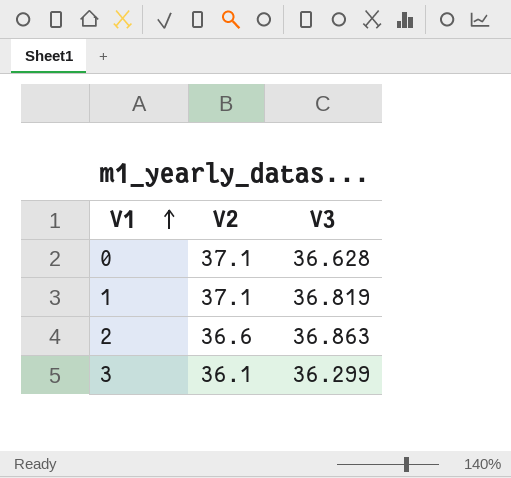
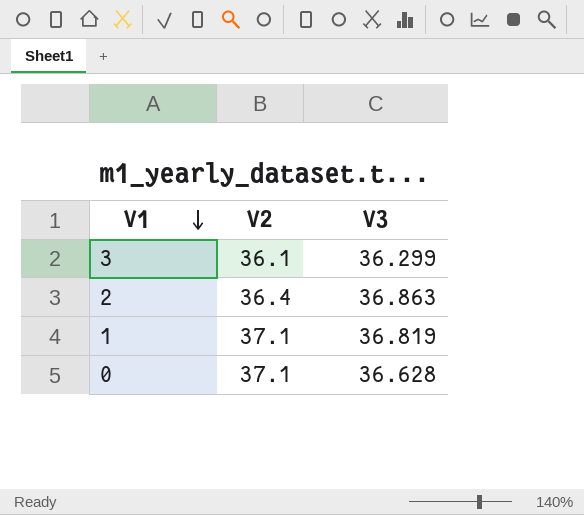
row order: V1 ascending -> V1 descending
2 | V2: 36.6 -> 36.4

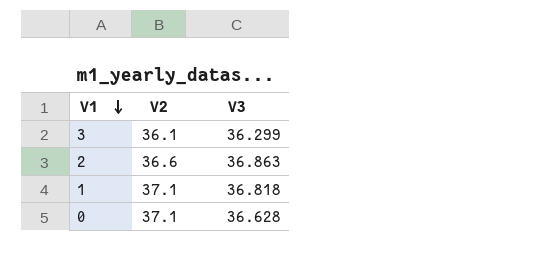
2 | V2: 36.4 -> 36.6
1 | V3: 36.819 -> 36.818

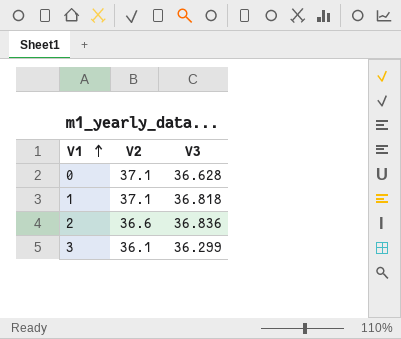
row order: V1 descending -> V1 ascending
2 | V3: 36.863 -> 36.836

